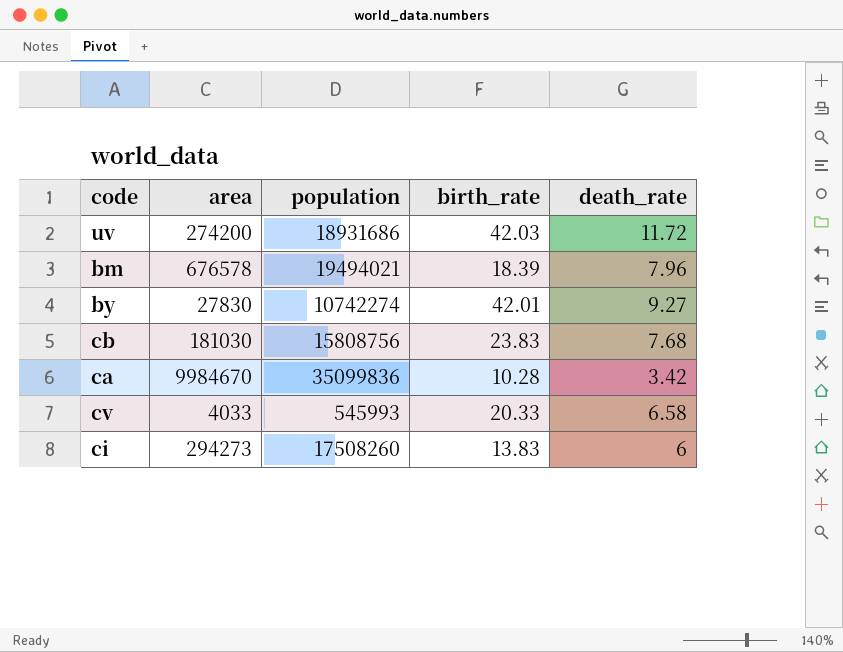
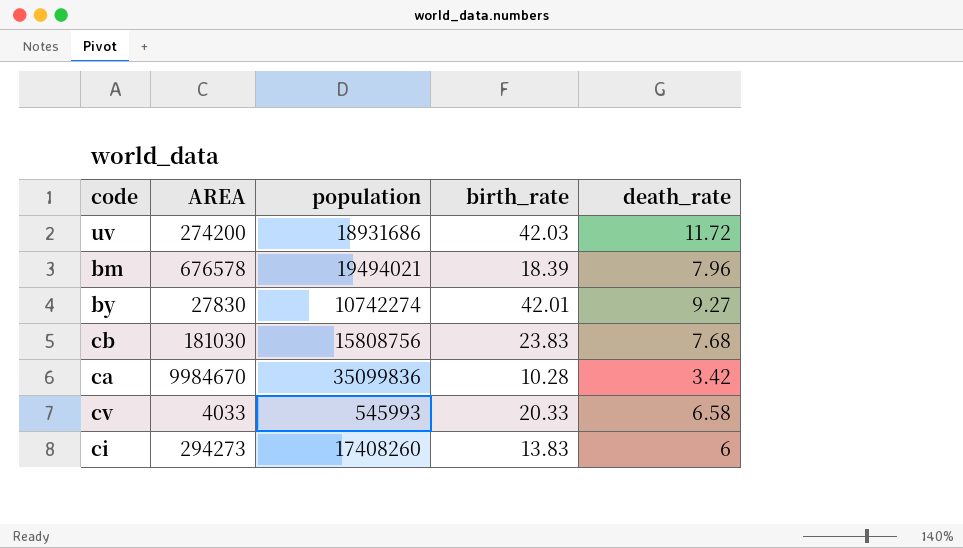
column name: area -> AREA
ci | population: 17508260 -> 17408260

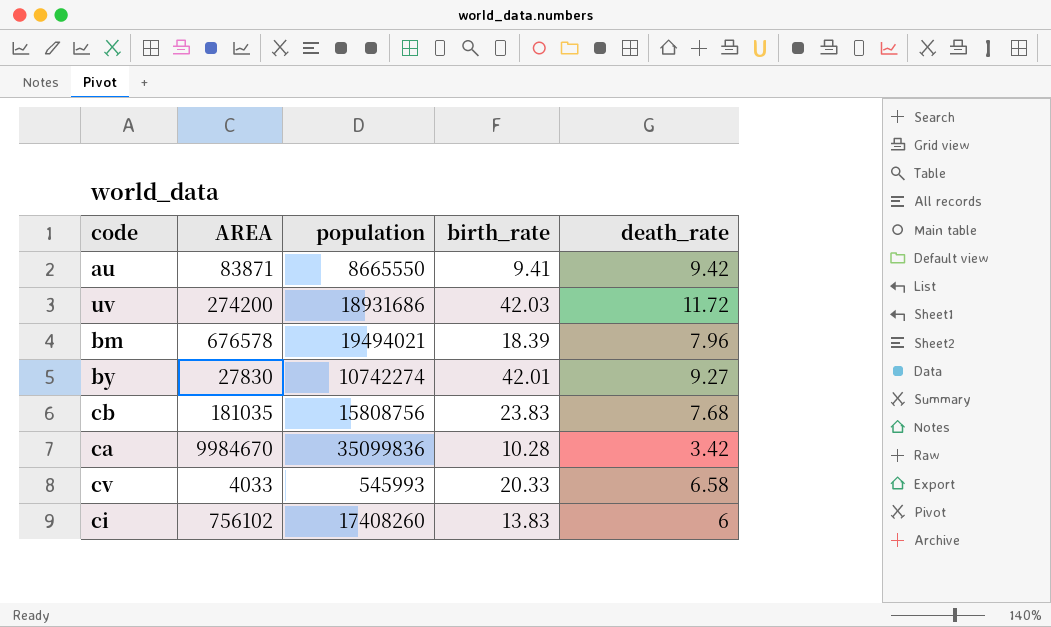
row au: none -> 83871 | 8665550 | 9.41 | 9.42
cb | AREA: 181030 -> 181035
ci | AREA: 294273 -> 756102

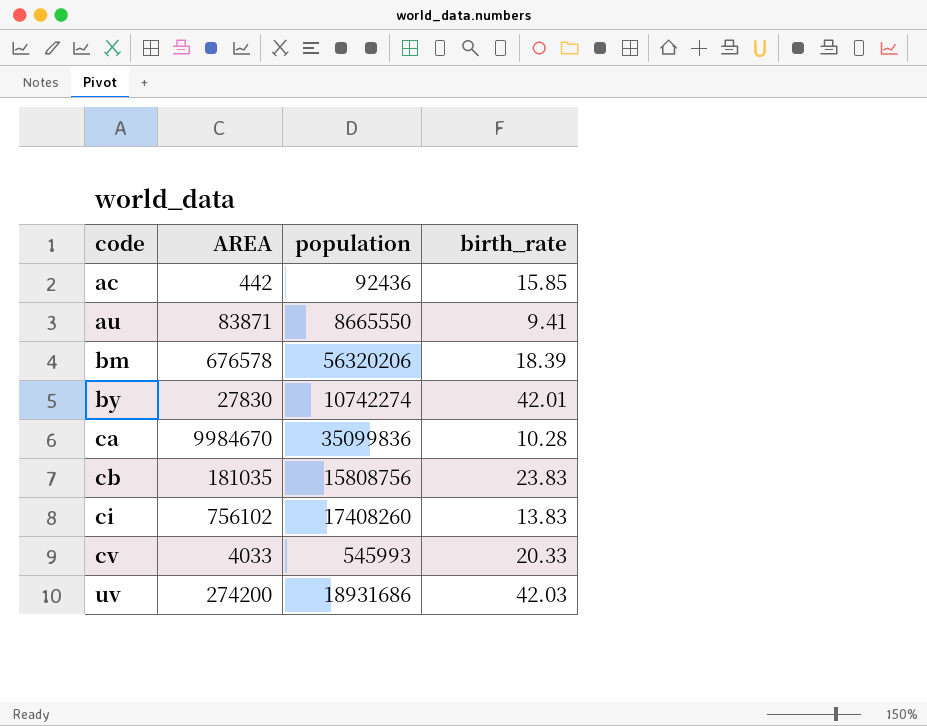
row order: none -> code ascending
column death_rate | position: 5 -> none
row ac: none -> 442 | 92436 | 15.85
bm | population: 19494021 -> 56320206

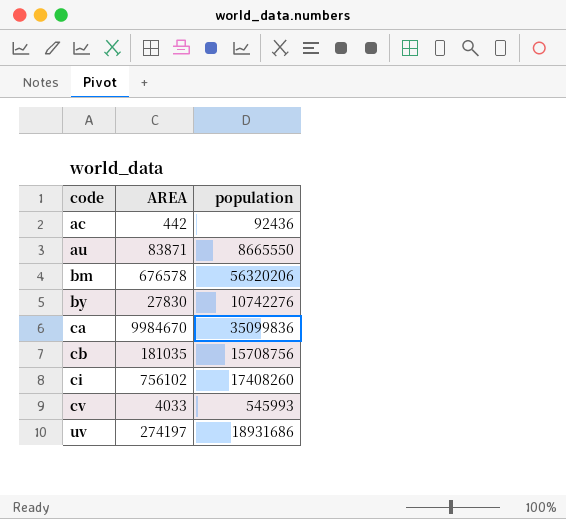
column birth_rate | position: 4 -> none
by | population: 10742274 -> 10742276
cb | population: 15808756 -> 15708756
uv | AREA: 274200 -> 274197

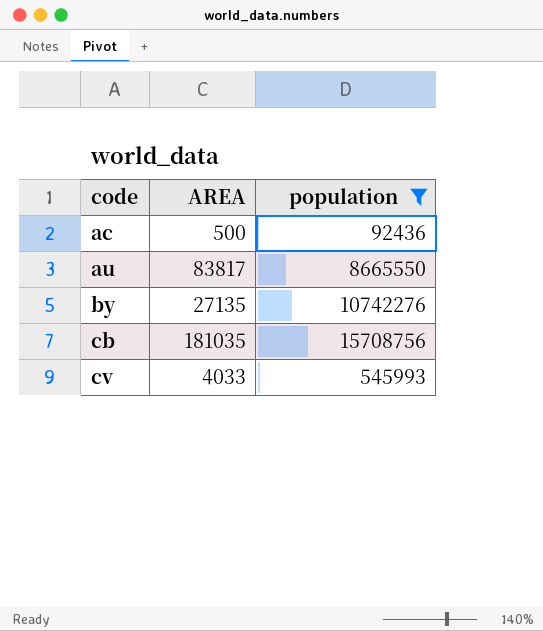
filter: none -> population <= 15708756
ac | AREA: 442 -> 500
au | AREA: 83871 -> 83817
by | AREA: 27830 -> 27135

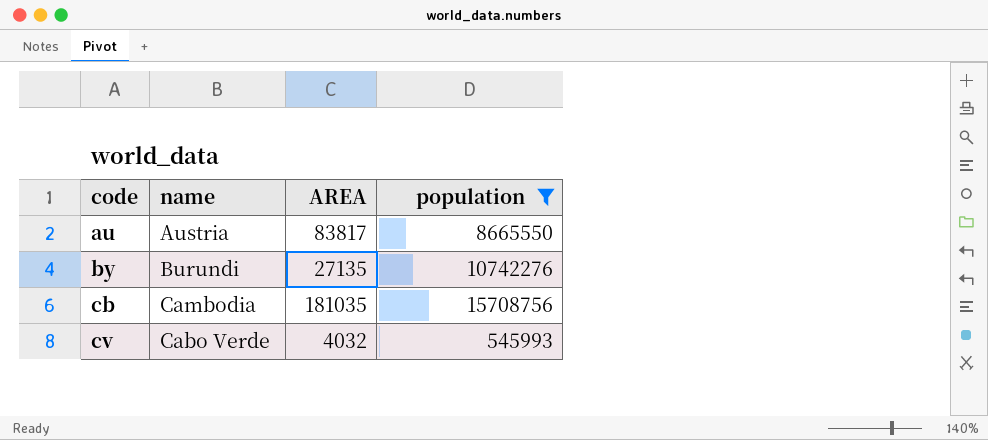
column name | position: none -> 2
row ac: 500 | 92436 -> none
cv | AREA: 4033 -> 4032

